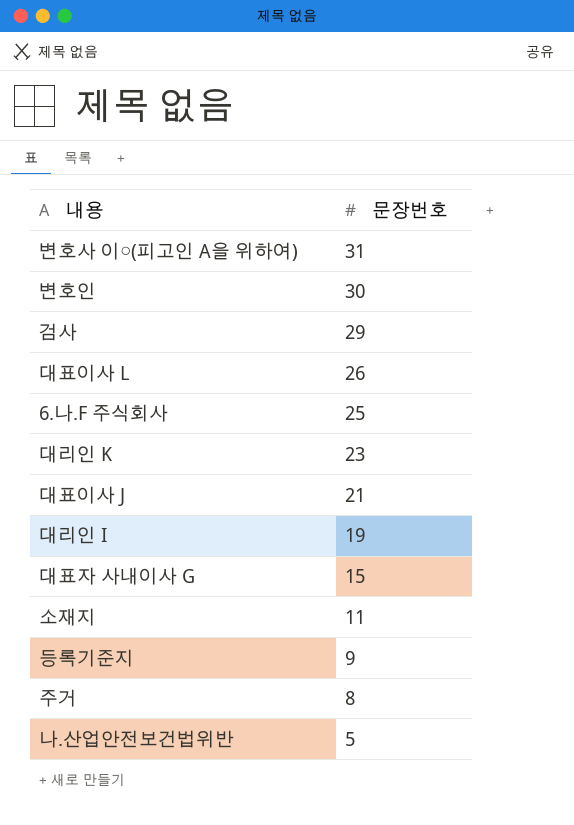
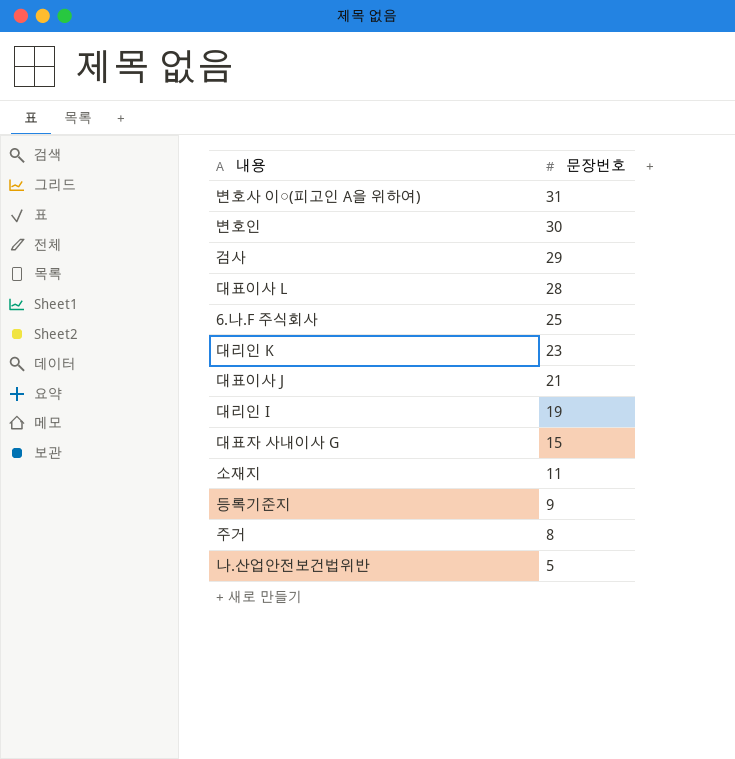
대표이사 L | 문장번호: 26 -> 28

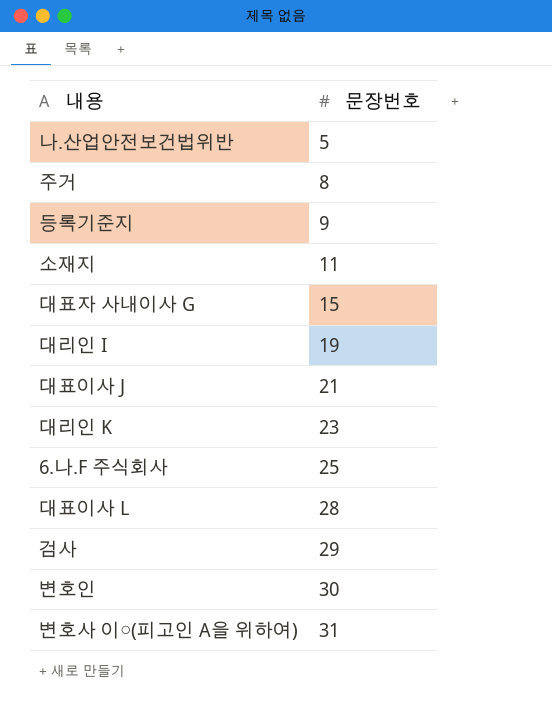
row order: 문장번호 descending -> 문장번호 ascending

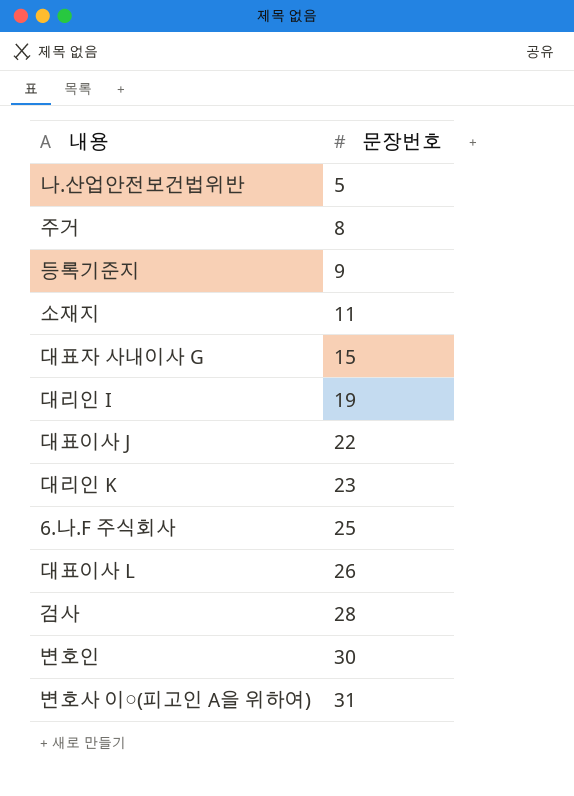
대표이사 J | 문장번호: 21 -> 22
대표이사 L | 문장번호: 28 -> 26
검사 | 문장번호: 29 -> 28

